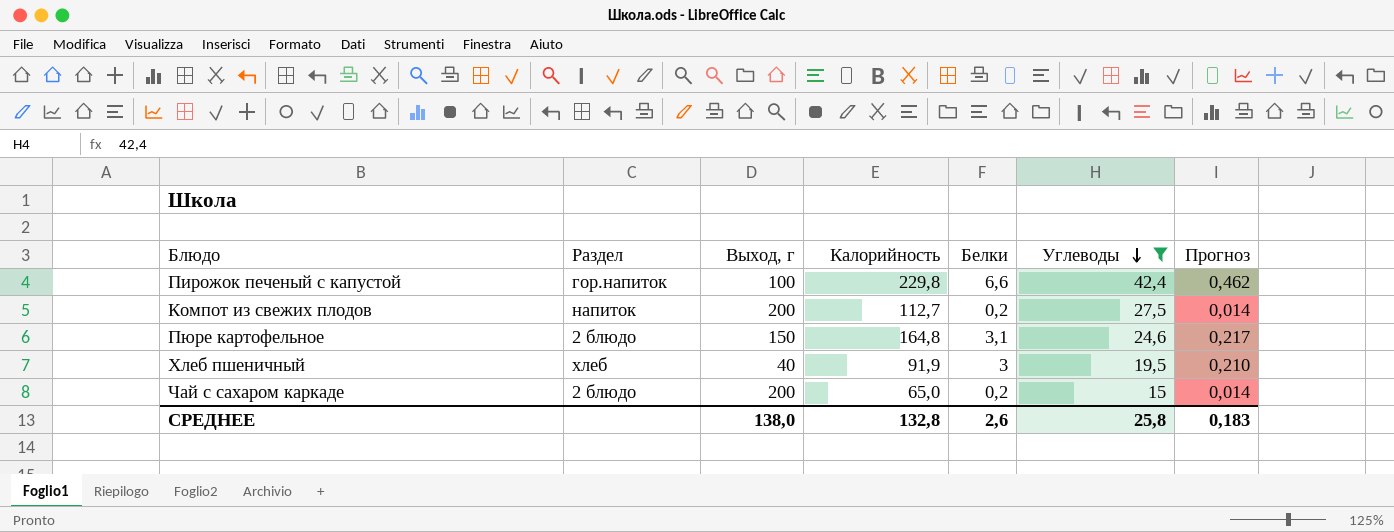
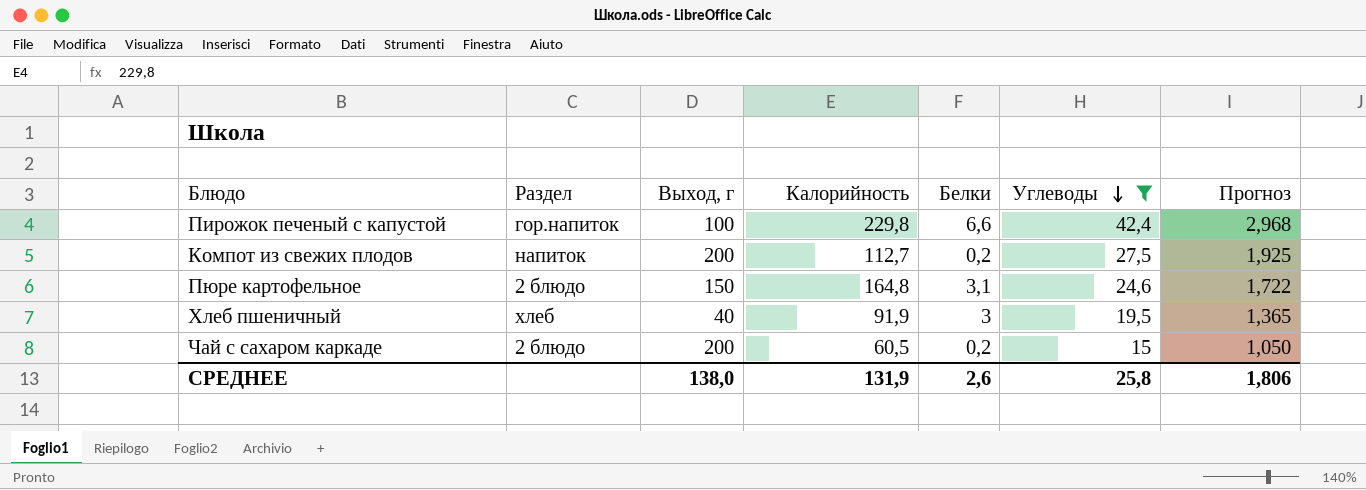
column Прогноз | formula: [Белки] * 0,07 -> [Углеводы] * 0,07
Чай с сахаром каркаде | Калорийность: 65,0 -> 60,5
СРЕДНЕЕ | Калорийность: 132,8 -> 131,9
СРЕДНЕЕ | Прогноз: 0,183 -> 1,806

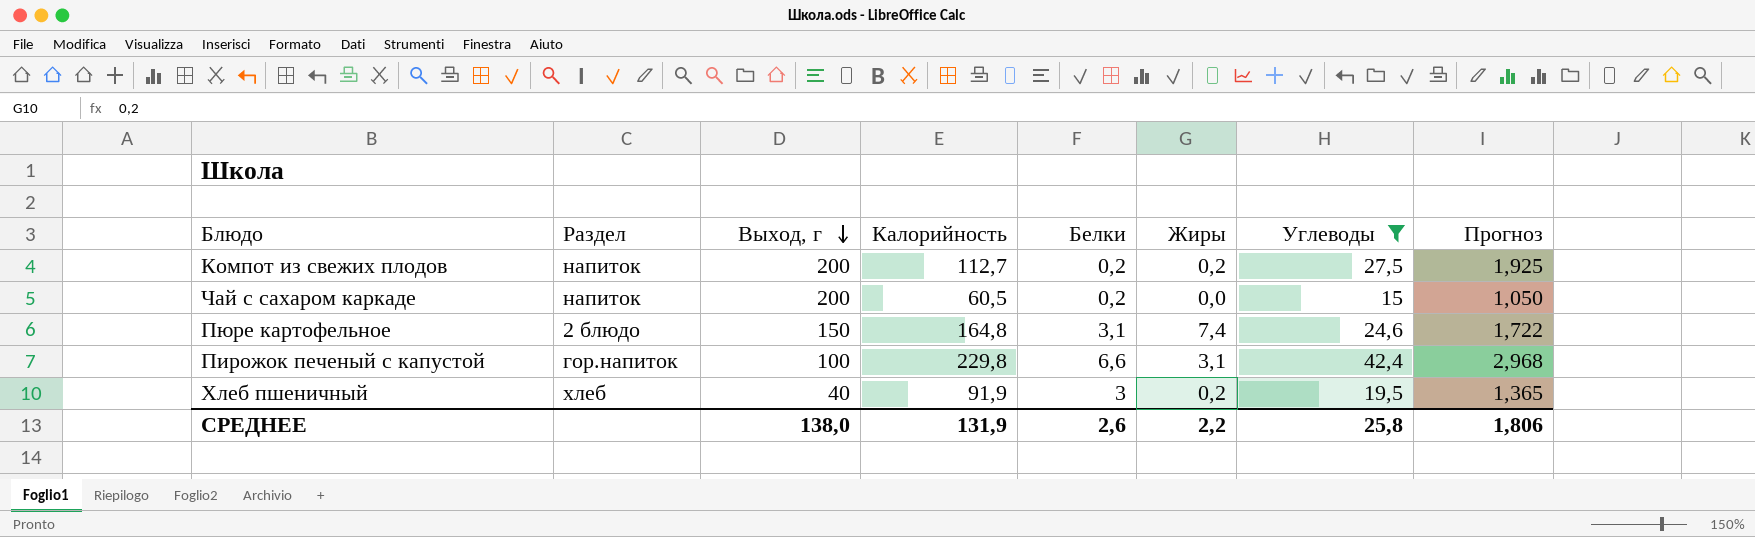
row order: Углеводы descending -> Выход, г descending
column Жиры | position: none -> 6
Чай с сахаром каркаде | Раздел: 2 блюдо -> напиток

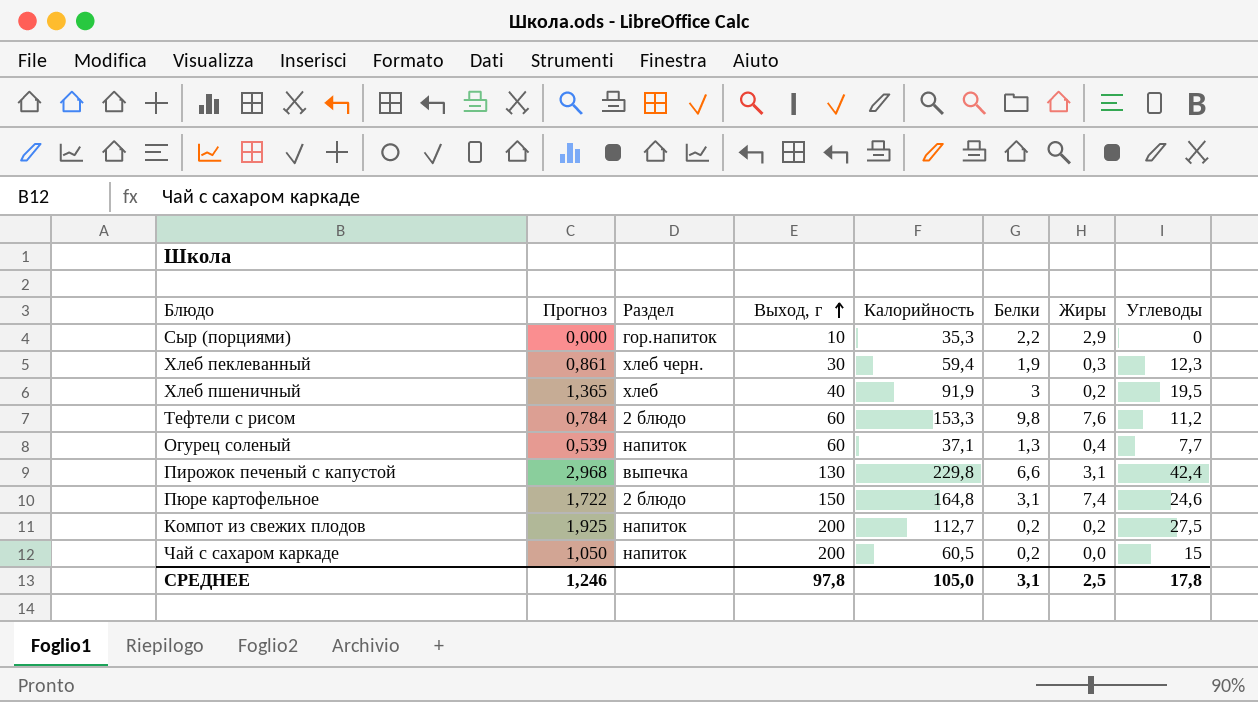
filter: Углеводы >= 15 -> none
row order: Выход, г descending -> Выход, г ascending
column Прогноз | position: 8 -> 2
Пирожок печеный с капустой | Раздел: гор.напиток -> выпечка
Пирожок печеный с капустой | Выход, г: 100 -> 130
СРЕДНЕЕ | Прогноз: 1,806 -> 1,246
СРЕДНЕЕ | Выход, г: 138,0 -> 97,8
СРЕДНЕЕ | Калорийность: 131,9 -> 105,0
СРЕДНЕЕ | Белки: 2,6 -> 3,1
СРЕДНЕЕ | Жиры: 2,2 -> 2,5
СРЕДНЕЕ | Углеводы: 25,8 -> 17,8

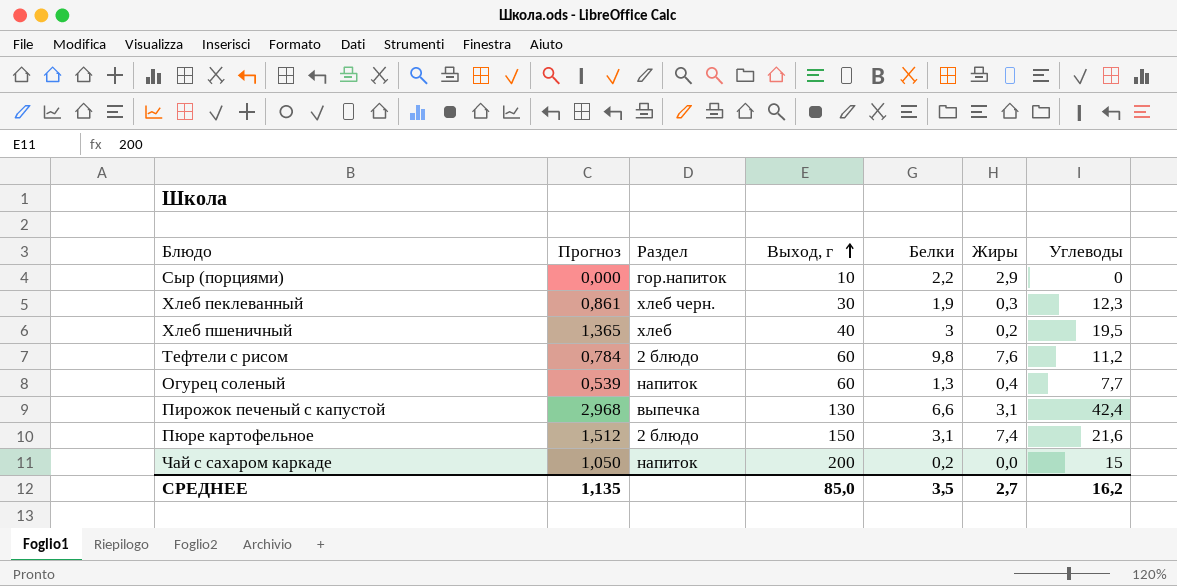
column Калорийность | position: 5 -> none
row Компот из свежих плодов: 1,925 | напиток | 200 | 112,7 | 0,2 | 0,2 | 27,5 -> none
Пюре картофельное | Прогноз: 1,722 -> 1,512
Пюре картофельное | Углеводы: 24,6 -> 21,6
СРЕДНЕЕ | Прогноз: 1,246 -> 1,135
СРЕДНЕЕ | Выход, г: 97,8 -> 85,0
СРЕДНЕЕ | Белки: 3,1 -> 3,5
СРЕДНЕЕ | Жиры: 2,5 -> 2,7
СРЕДНЕЕ | Углеводы: 17,8 -> 16,2

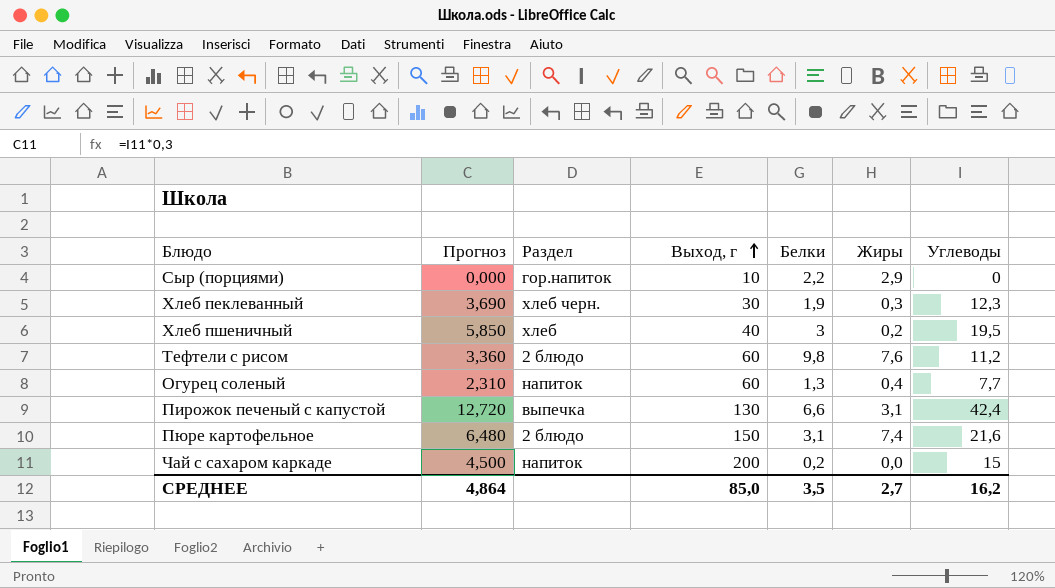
column Прогноз | formula: [Углеводы] * 0,07 -> [Углеводы] * 0,3
СРЕДНЕЕ | Прогноз: 1,135 -> 4,864

